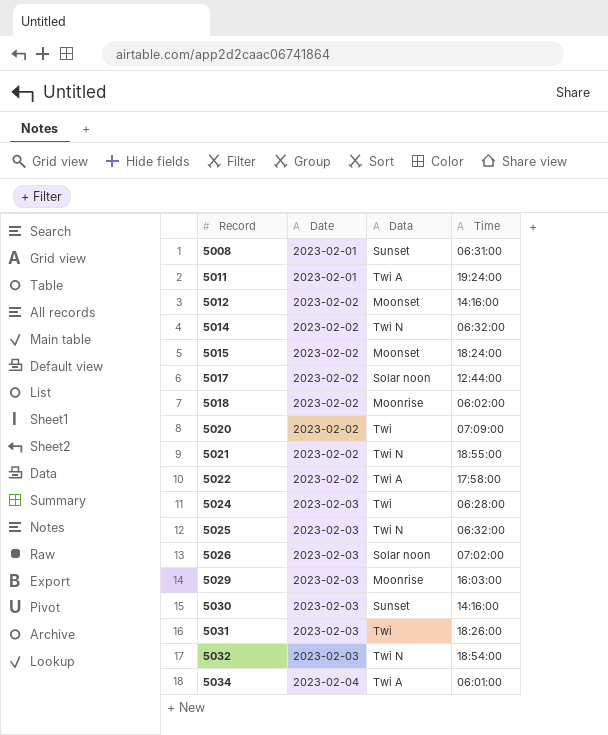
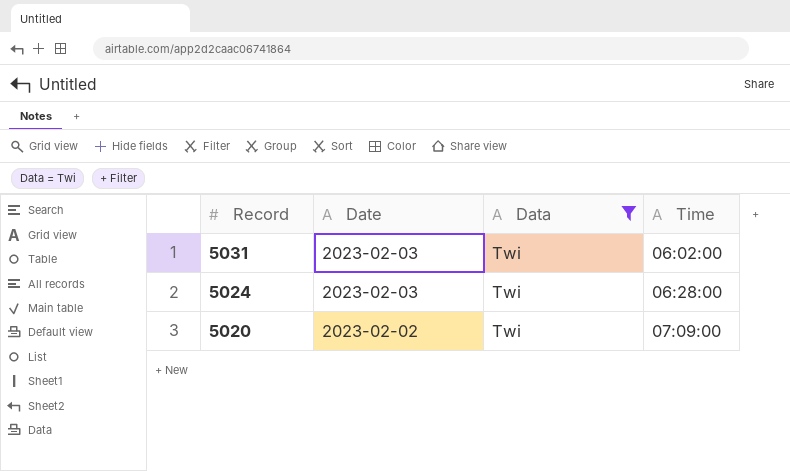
filter: none -> Data = Twi
row order: Record ascending -> Record descending
5031 | Time: 18:26:00 -> 06:02:00

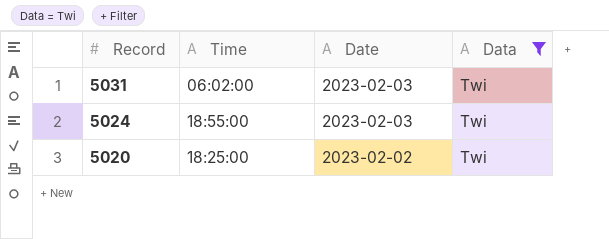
column Time | position: 4 -> 2
5024 | Time: 06:28:00 -> 18:55:00
5020 | Time: 07:09:00 -> 18:25:00

